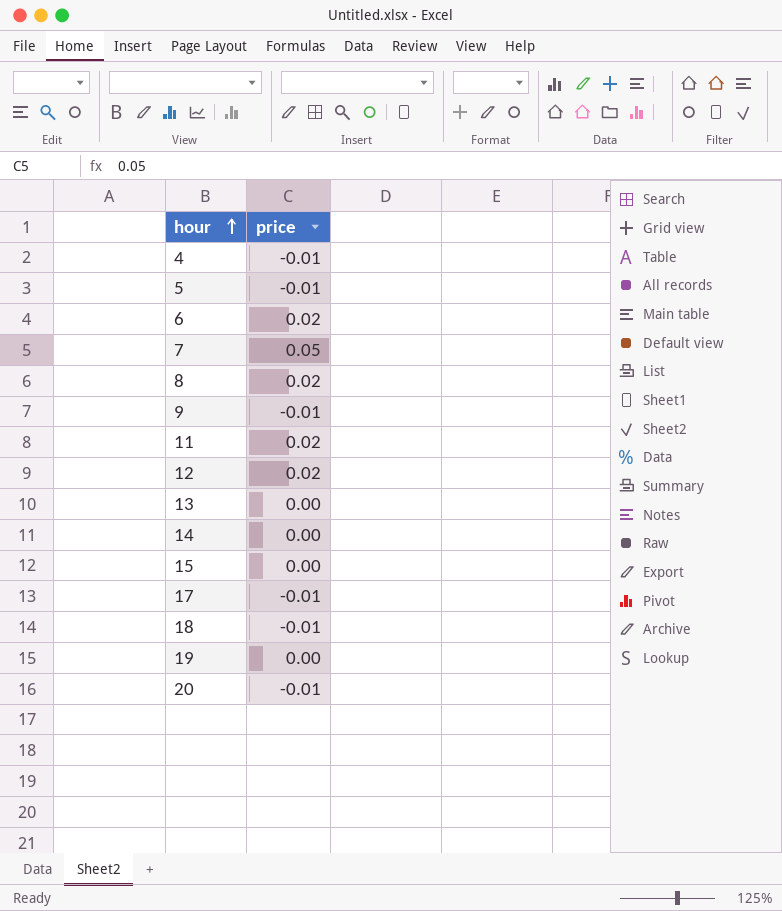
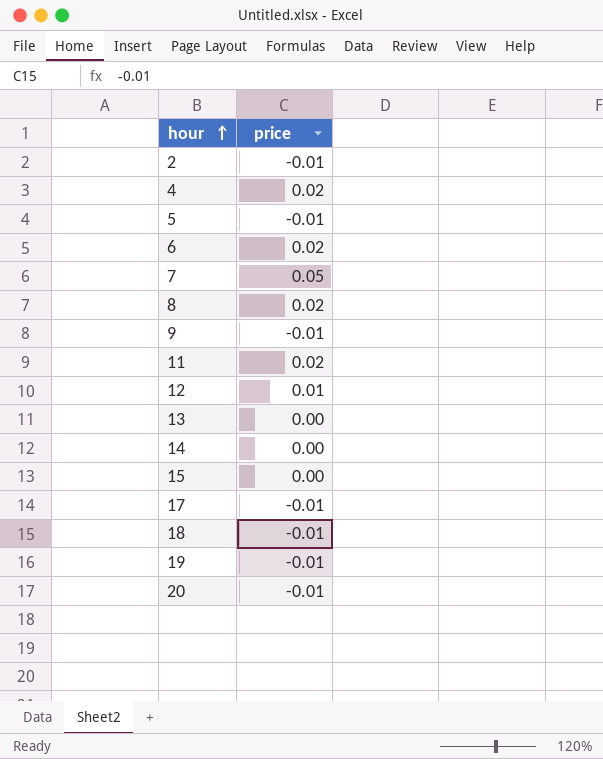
row 2: none -> -0.01
4 | price: -0.01 -> 0.02
12 | price: 0.02 -> 0.01
19 | price: 0.00 -> -0.01

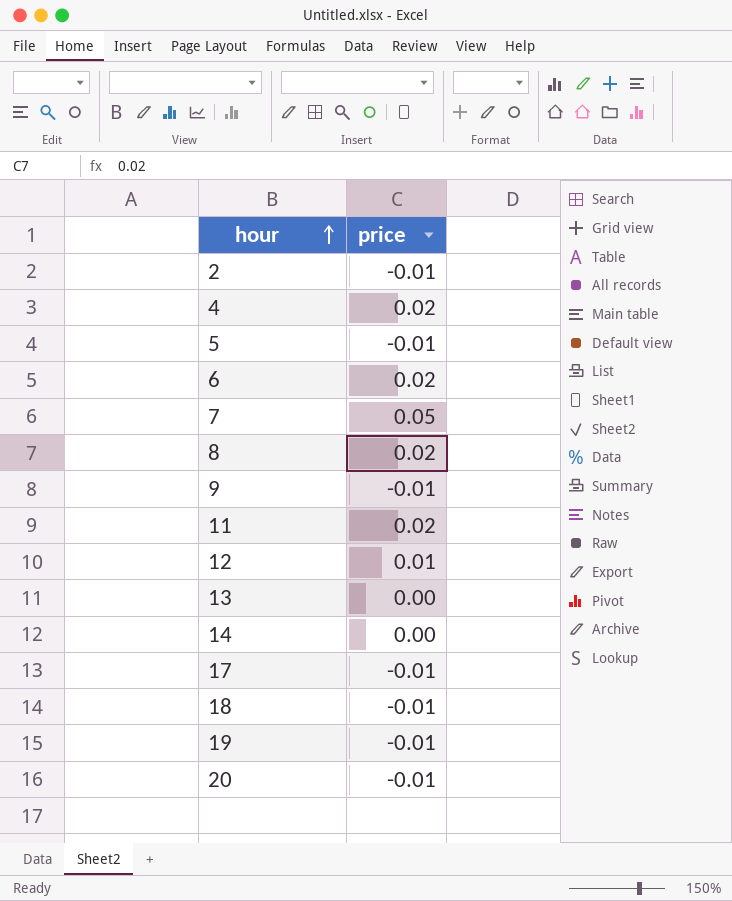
row 15: 0.00 -> none

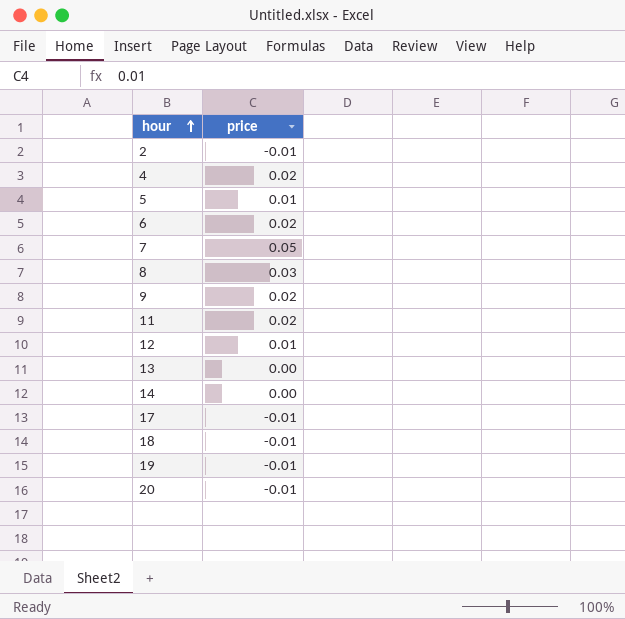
5 | price: -0.01 -> 0.01
8 | price: 0.02 -> 0.03
9 | price: -0.01 -> 0.02

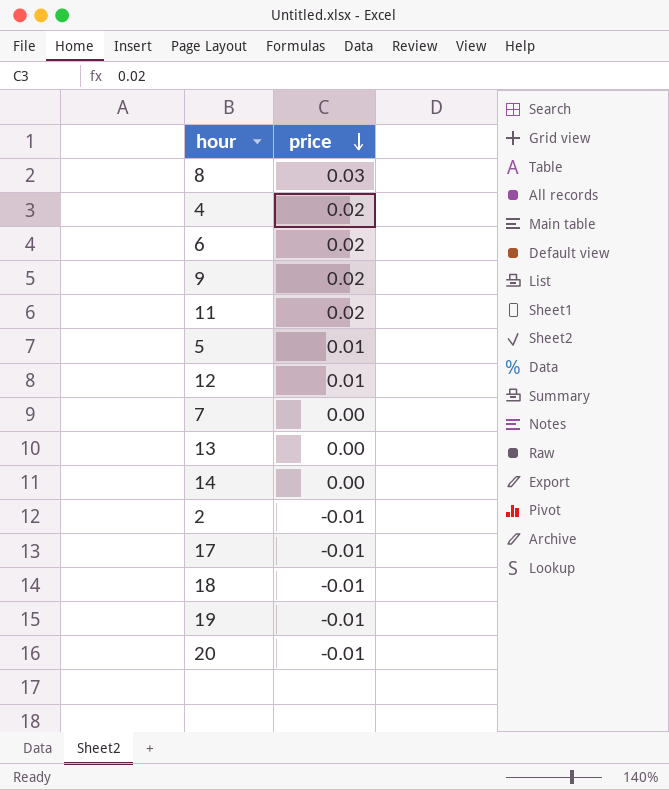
row order: hour ascending -> price descending
7 | price: 0.05 -> 0.00

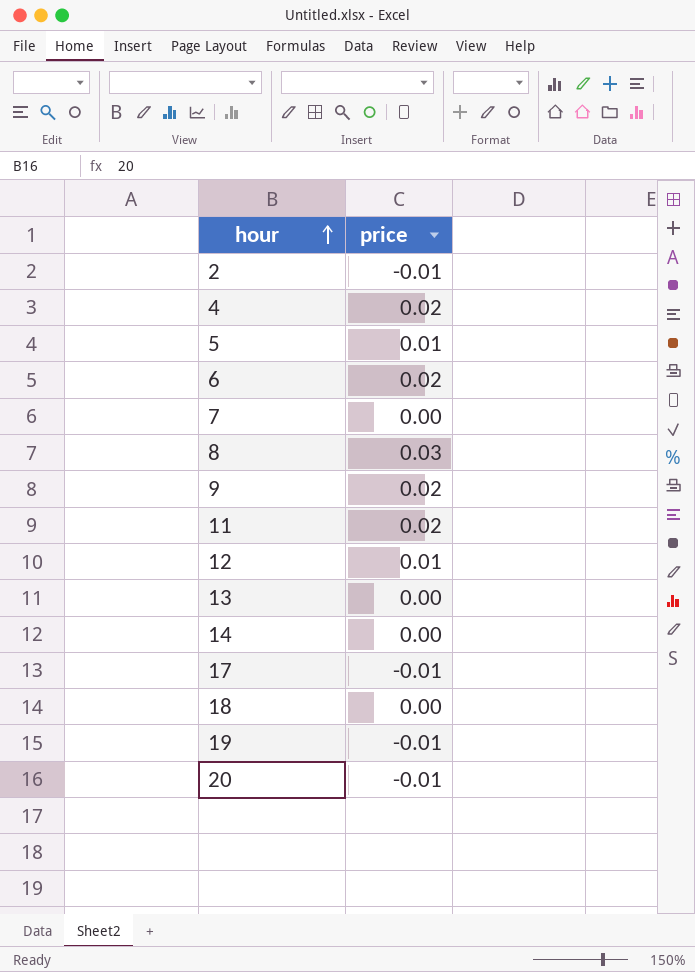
row order: price descending -> hour ascending
18 | price: -0.01 -> 0.00

